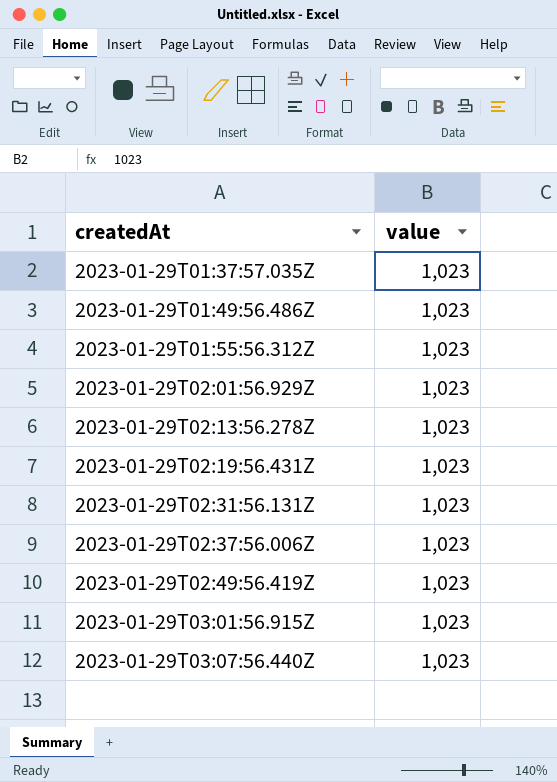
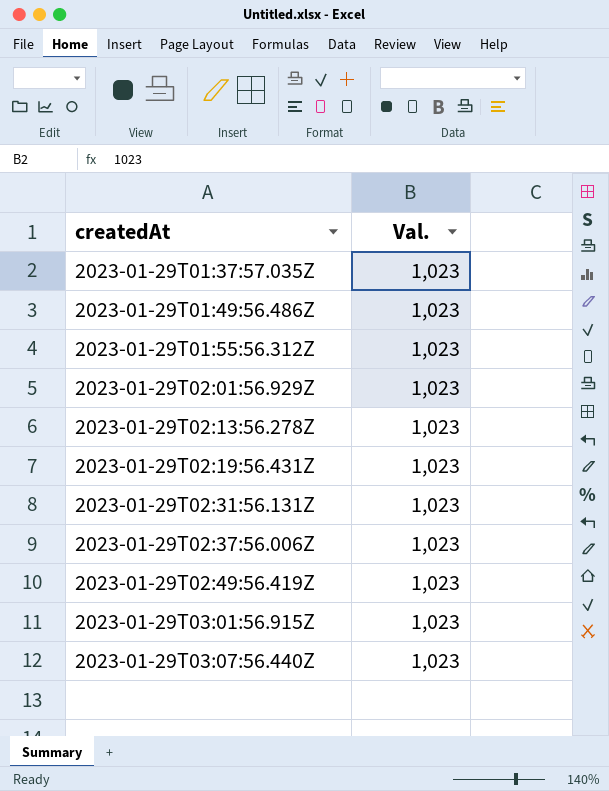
column name: value -> Val.

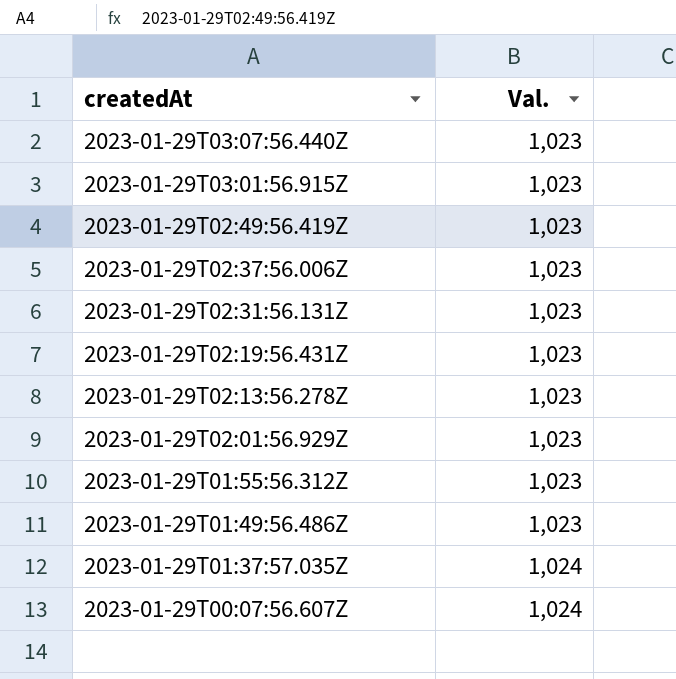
row order: createdAt ascending -> createdAt descending
2023-01-29T01:37:57.035Z | Val.: 1,023 -> 1,024
row 2023-01-29T00:07:56.607Z: none -> 1,024

